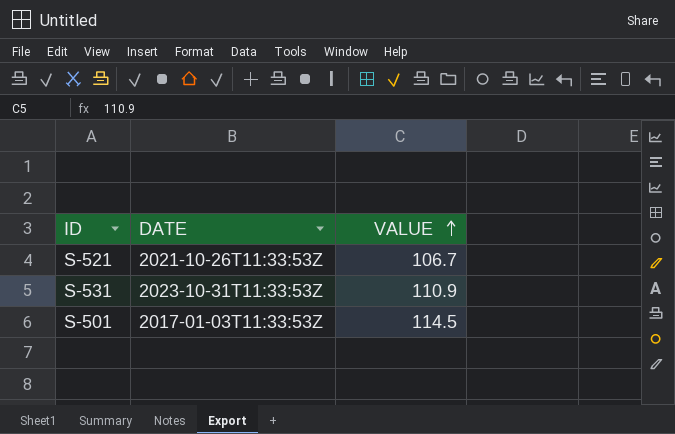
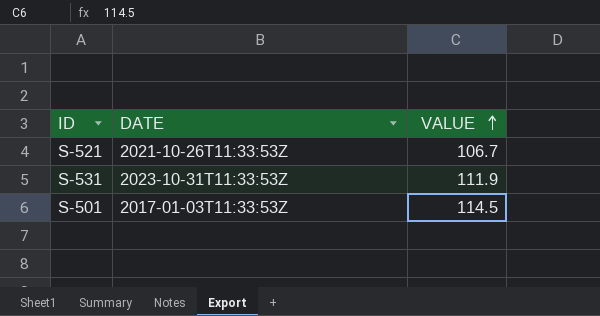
S-531 | VALUE: 110.9 -> 111.9

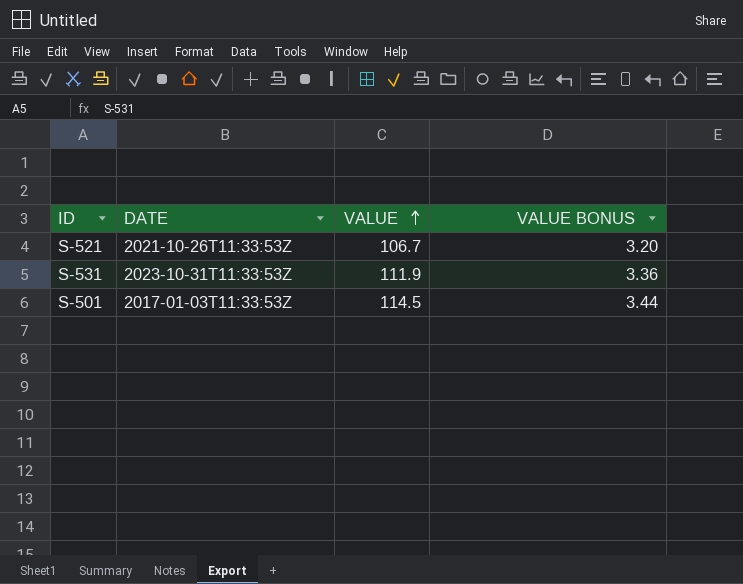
column VALUE BONUS | formula: none -> [VALUE] * 0.03

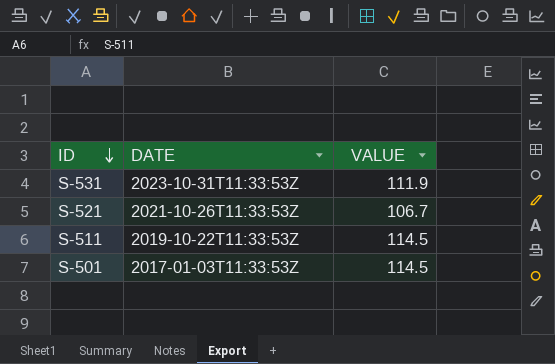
row order: VALUE ascending -> ID descending
column VALUE BONUS | formula: [VALUE] * 0.03 -> none
row S-511: none -> 2019-10-22T11:33:53Z | 114.5

